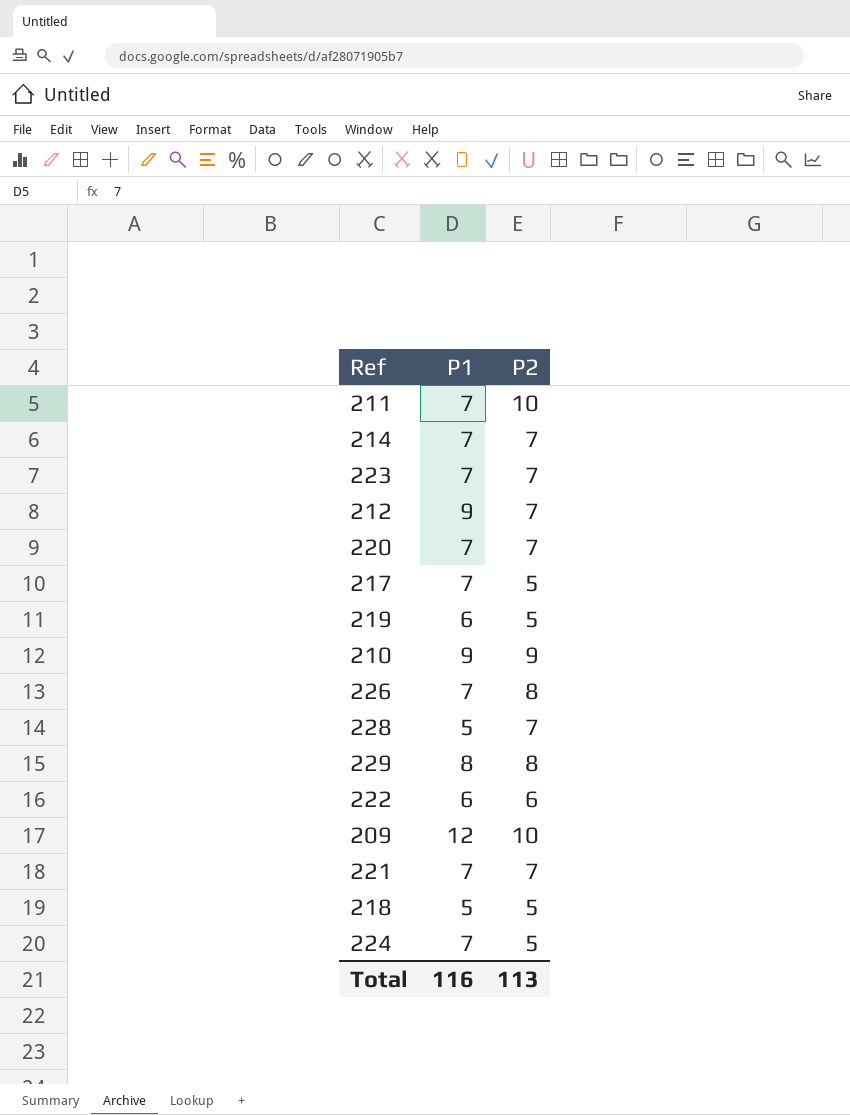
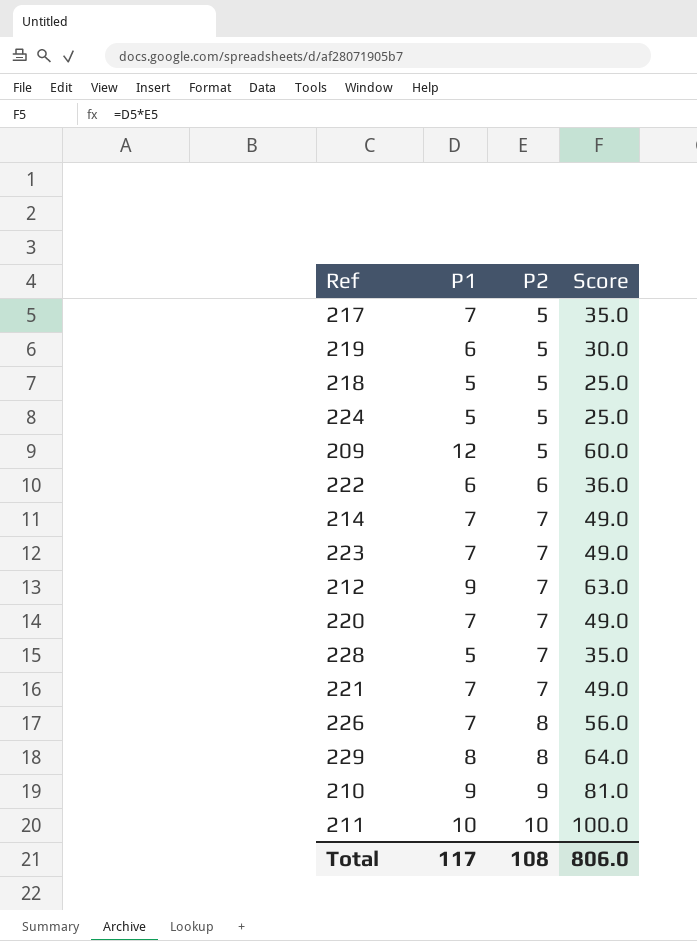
row order: none -> P2 ascending
column Score | formula: none -> [P1] * [P2]
224 | P1: 7 -> 5
209 | P2: 10 -> 5
211 | P1: 7 -> 10
Total | P1: 116 -> 117
Total | P2: 113 -> 108

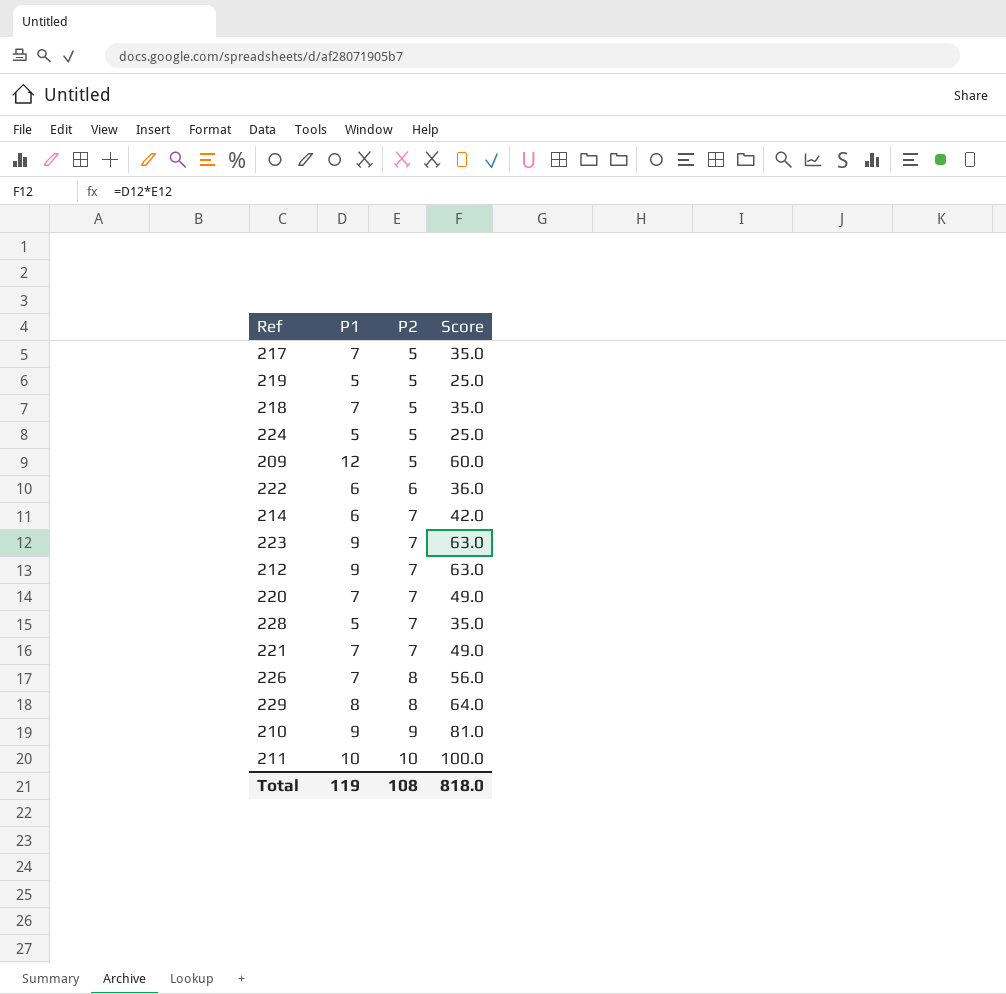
219 | P1: 6 -> 5
219 | Score: 30.0 -> 25.0
218 | P1: 5 -> 7
218 | Score: 25.0 -> 35.0
214 | P1: 7 -> 6
214 | Score: 49.0 -> 42.0
223 | P1: 7 -> 9
223 | Score: 49.0 -> 63.0
Total | P1: 117 -> 119
Total | Score: 806.0 -> 818.0

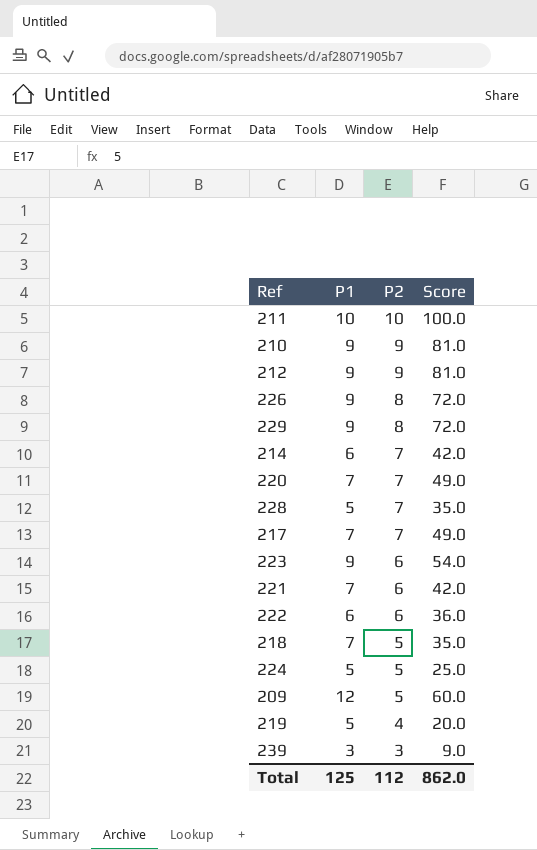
row order: P2 ascending -> P2 descending
212 | P2: 7 -> 9
212 | Score: 63.0 -> 81.0
226 | P1: 7 -> 9
226 | Score: 56.0 -> 72.0
229 | P1: 8 -> 9
229 | Score: 64.0 -> 72.0
217 | P2: 5 -> 7
217 | Score: 35.0 -> 49.0
223 | P2: 7 -> 6
223 | Score: 63.0 -> 54.0
221 | P2: 7 -> 6
221 | Score: 49.0 -> 42.0
219 | P2: 5 -> 4
219 | Score: 25.0 -> 20.0
row 239: none -> 3 | 3 | 9.0
Total | P1: 119 -> 125
Total | P2: 108 -> 112
Total | Score: 818.0 -> 862.0

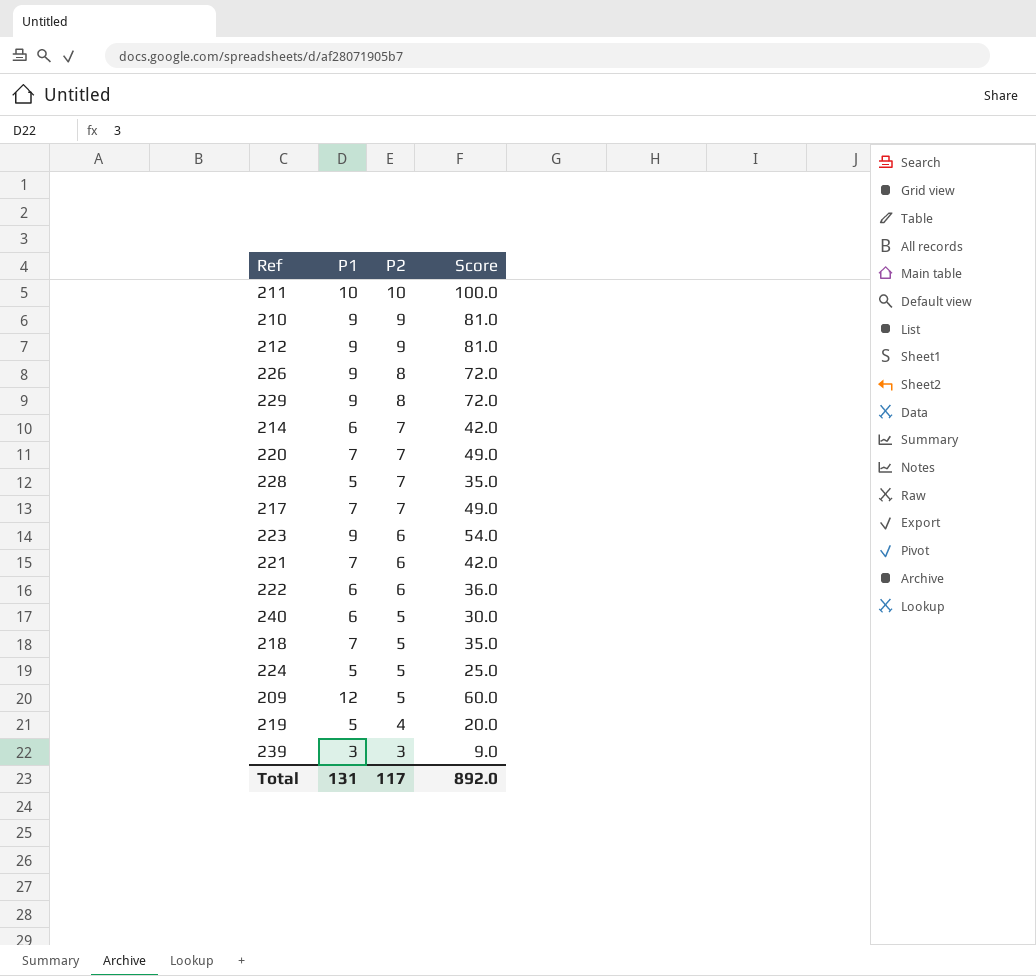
row 240: none -> 6 | 5 | 30.0
Total | P1: 125 -> 131
Total | P2: 112 -> 117
Total | Score: 862.0 -> 892.0

